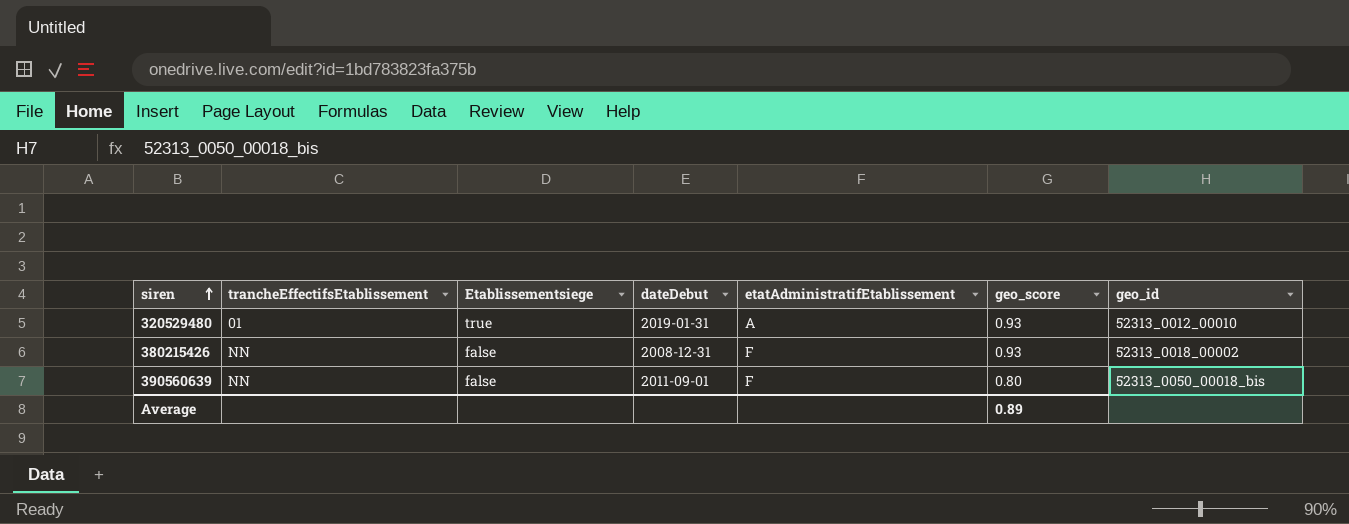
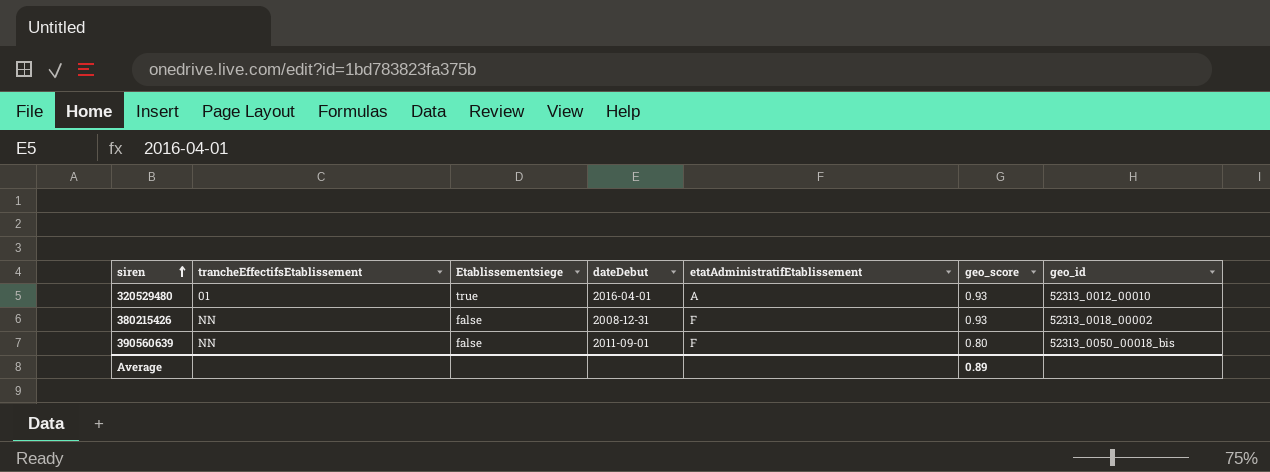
320529480 | dateDebut: 2019-01-31 -> 2016-04-01

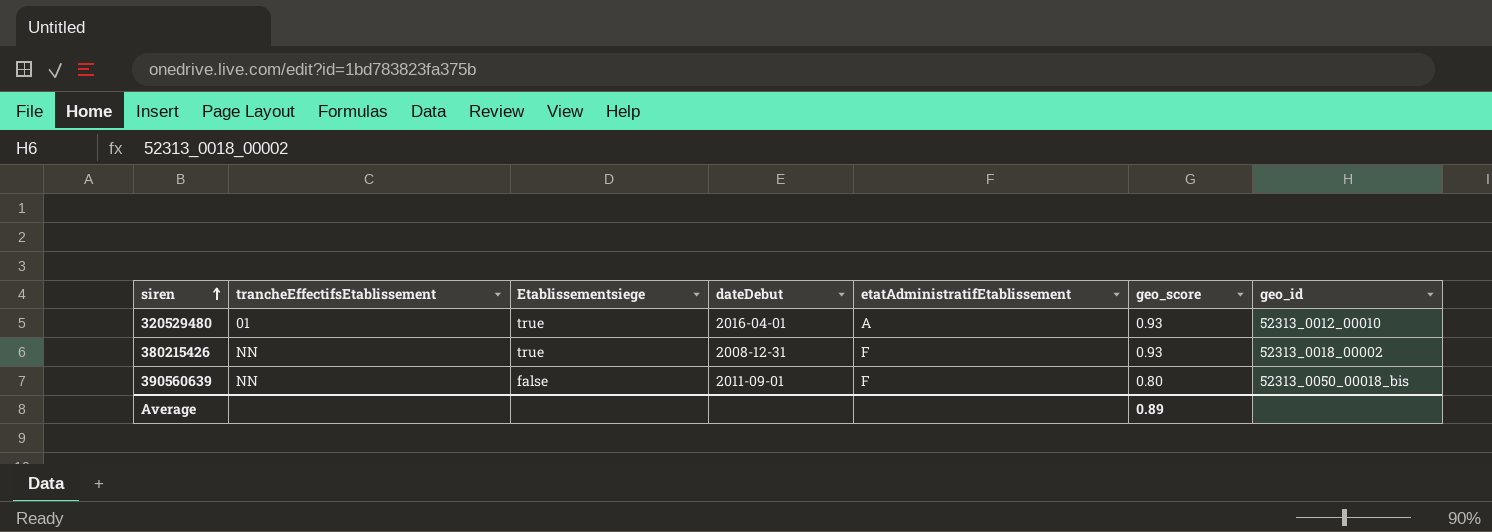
380215426 | Etablissementsiege: false -> true

